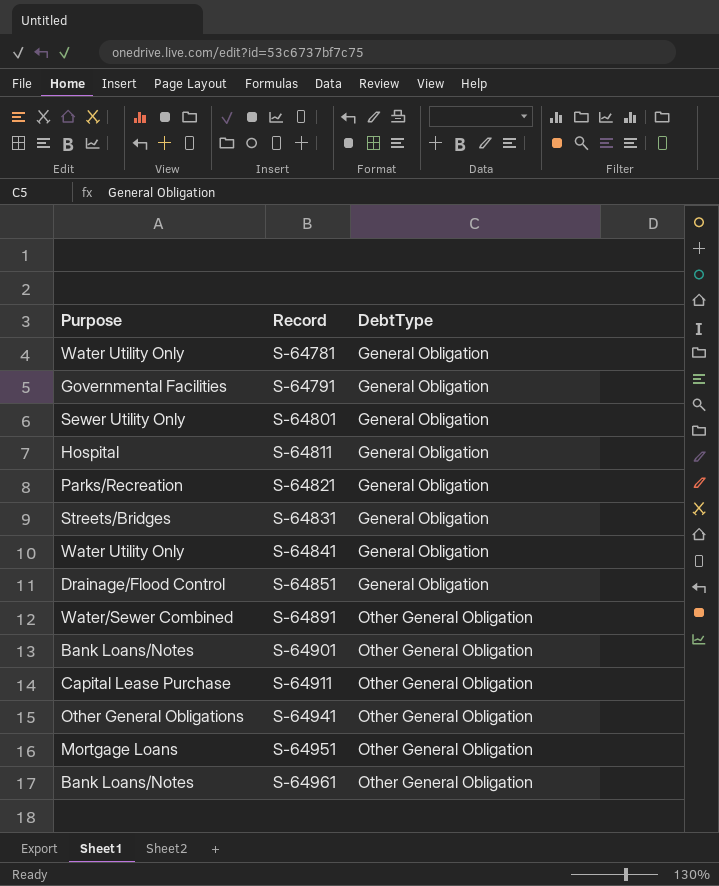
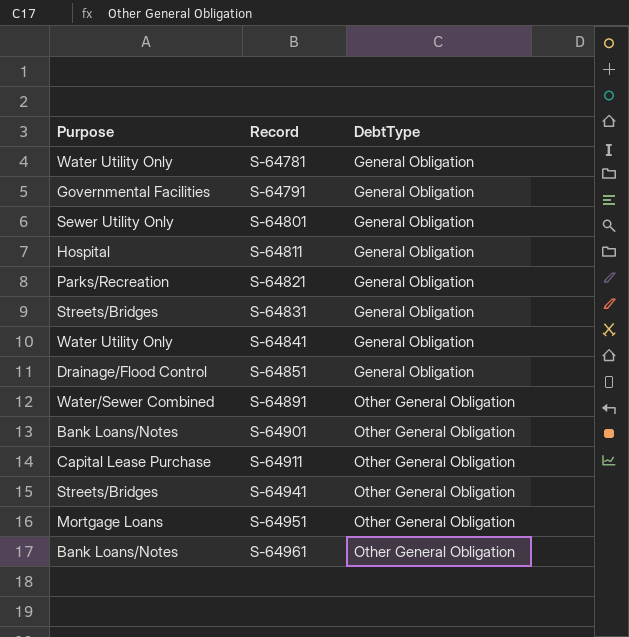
S-64941 | Purpose: Other General Obligations -> Streets/Bridges

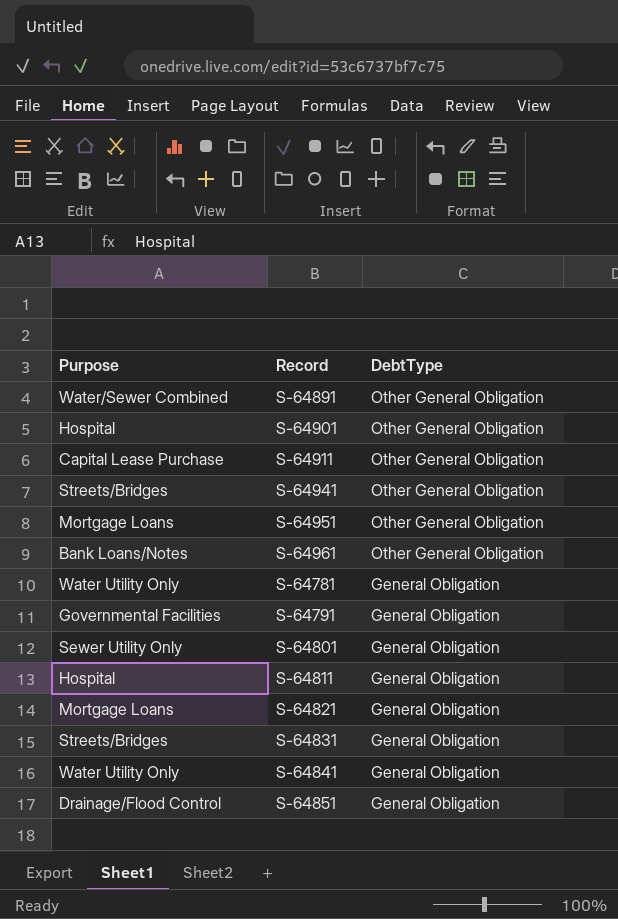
row order: Record ascending -> DebtType descending
S-64901 | Purpose: Bank Loans/Notes -> Hospital
S-64821 | Purpose: Parks/Recreation -> Mortgage Loans

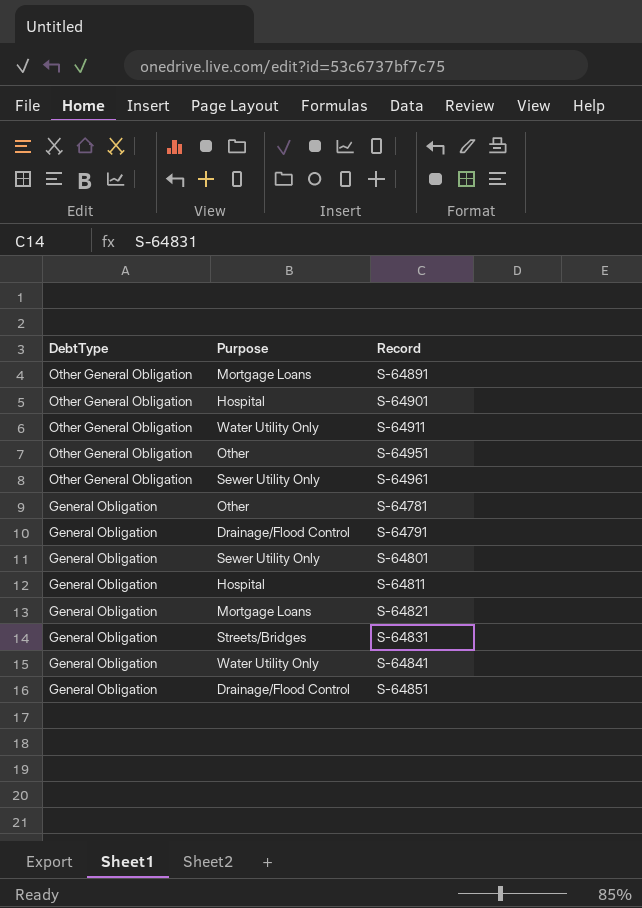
column DebtType | position: 3 -> 1
row S-64941: Streets/Bridges | Other General Obligation -> none
S-64891 | Purpose: Water/Sewer Combined -> Mortgage Loans
S-64911 | Purpose: Capital Lease Purchase -> Water Utility Only
S-64951 | Purpose: Mortgage Loans -> Other
S-64961 | Purpose: Bank Loans/Notes -> Sewer Utility Only
S-64781 | Purpose: Water Utility Only -> Other
S-64791 | Purpose: Governmental Facilities -> Drainage/Flood Control

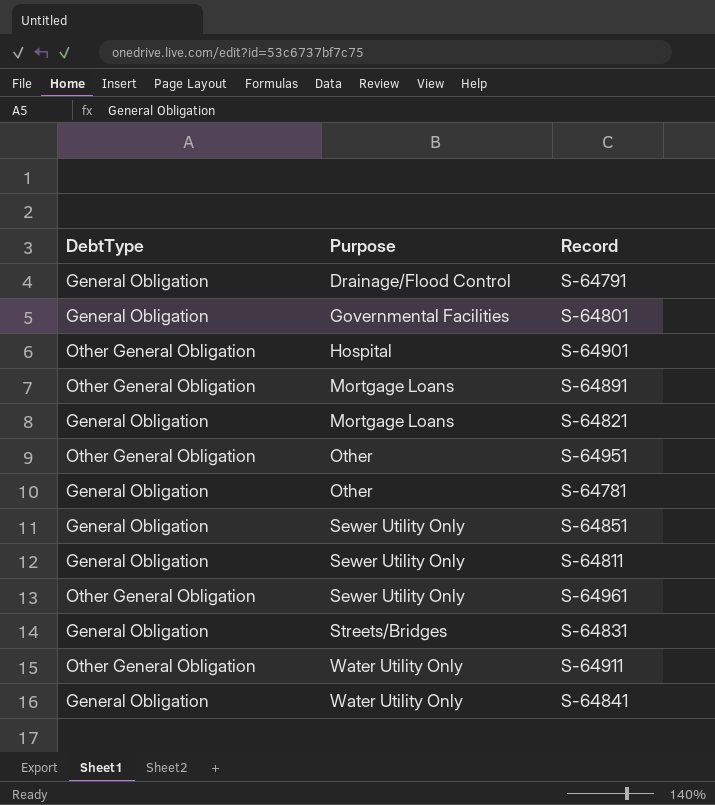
row order: DebtType descending -> Purpose ascending
S-64801 | Purpose: Sewer Utility Only -> Governmental Facilities
S-64851 | Purpose: Drainage/Flood Control -> Sewer Utility Only
S-64811 | Purpose: Hospital -> Sewer Utility Only

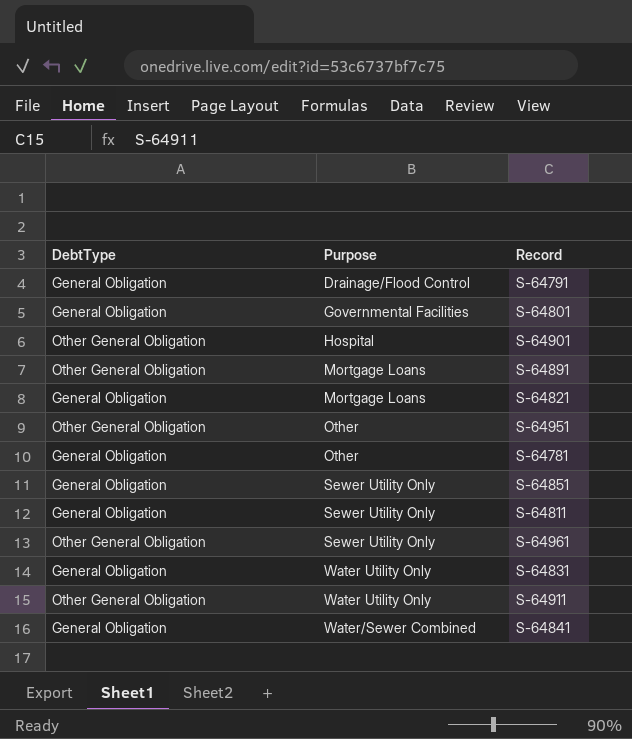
S-64831 | Purpose: Streets/Bridges -> Water Utility Only
S-64841 | Purpose: Water Utility Only -> Water/Sewer Combined

